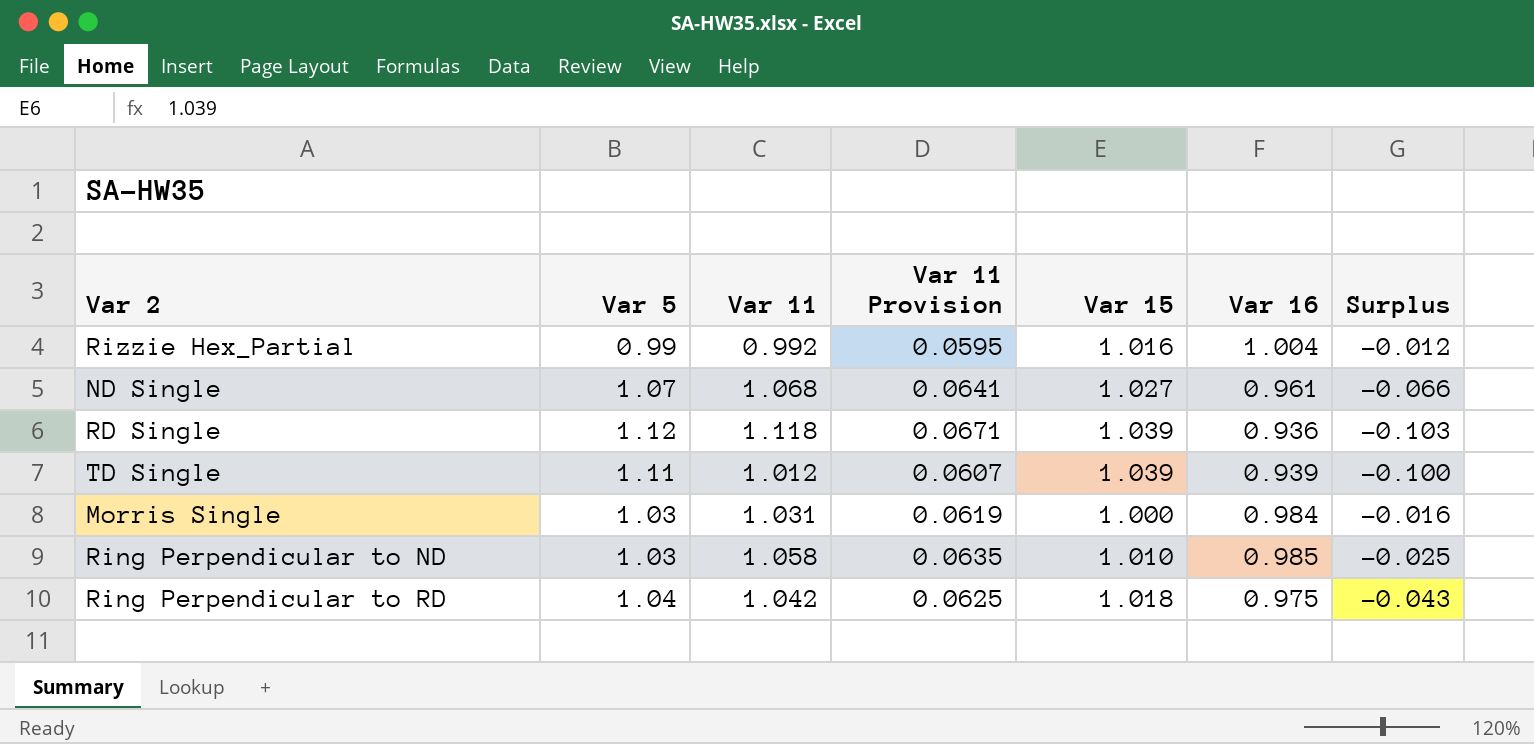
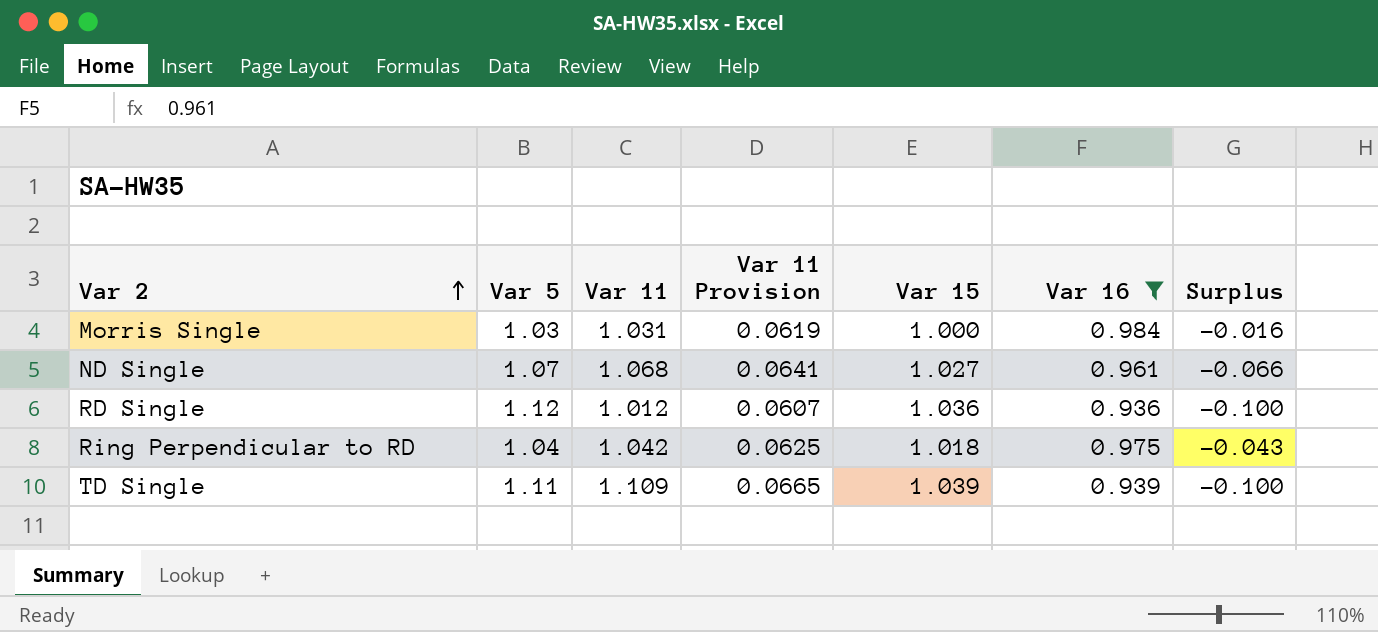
filter: none -> Var 16 <= 0.984
row order: none -> Var 2 ascending
RD Single | Var 11: 1.118 -> 1.012
RD Single | Var 11 Provision: 0.0671 -> 0.0607
RD Single | Var 15: 1.039 -> 1.036
RD Single | Surplus: -0.103 -> -0.100
TD Single | Var 11: 1.012 -> 1.109
TD Single | Var 11 Provision: 0.0607 -> 0.0665

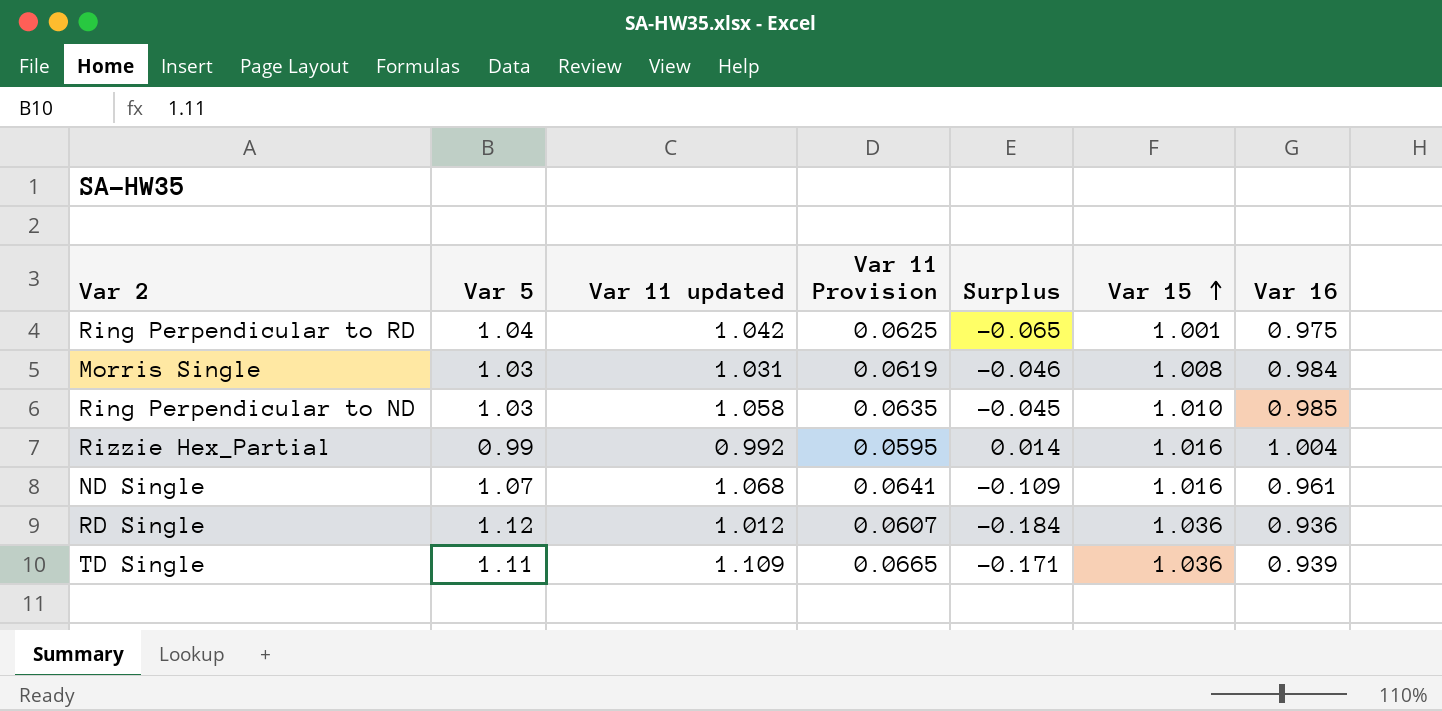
filter: Var 16 <= 0.984 -> none
row order: Var 2 ascending -> Var 15 ascending
column name: Var 11 -> Var 11 updated
column Surplus | formula: [Var 16] - [Var 15] -> [Var 16] - [Var 5]
column Surplus | position: 7 -> 5
Ring Perpendicular to RD | Var 15: 1.018 -> 1.001
Morris Single | Var 15: 1.000 -> 1.008
ND Single | Var 15: 1.027 -> 1.016
TD Single | Var 15: 1.039 -> 1.036

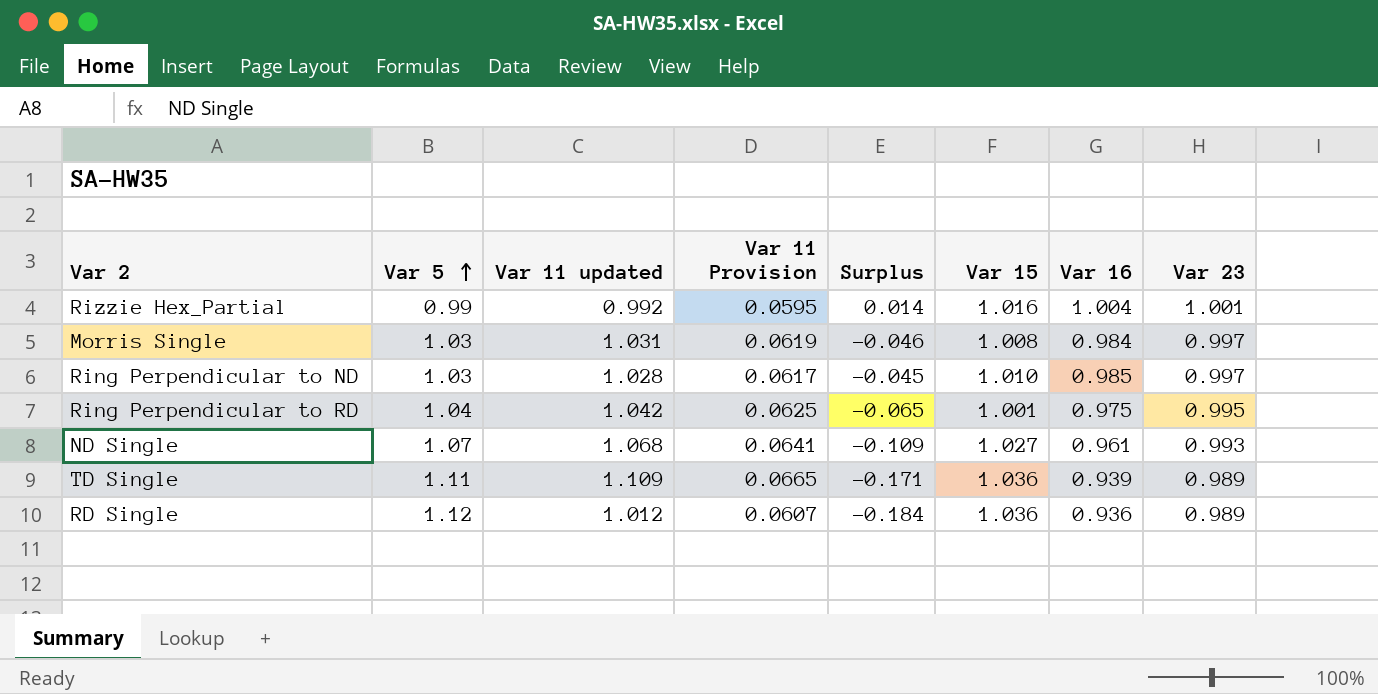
row order: Var 15 ascending -> Var 5 ascending
column Var 23 | position: none -> 8
Ring Perpendicular to ND | Var 11 updated: 1.058 -> 1.028
Ring Perpendicular to ND | Var 11 Provision: 0.0635 -> 0.0617
ND Single | Var 15: 1.016 -> 1.027

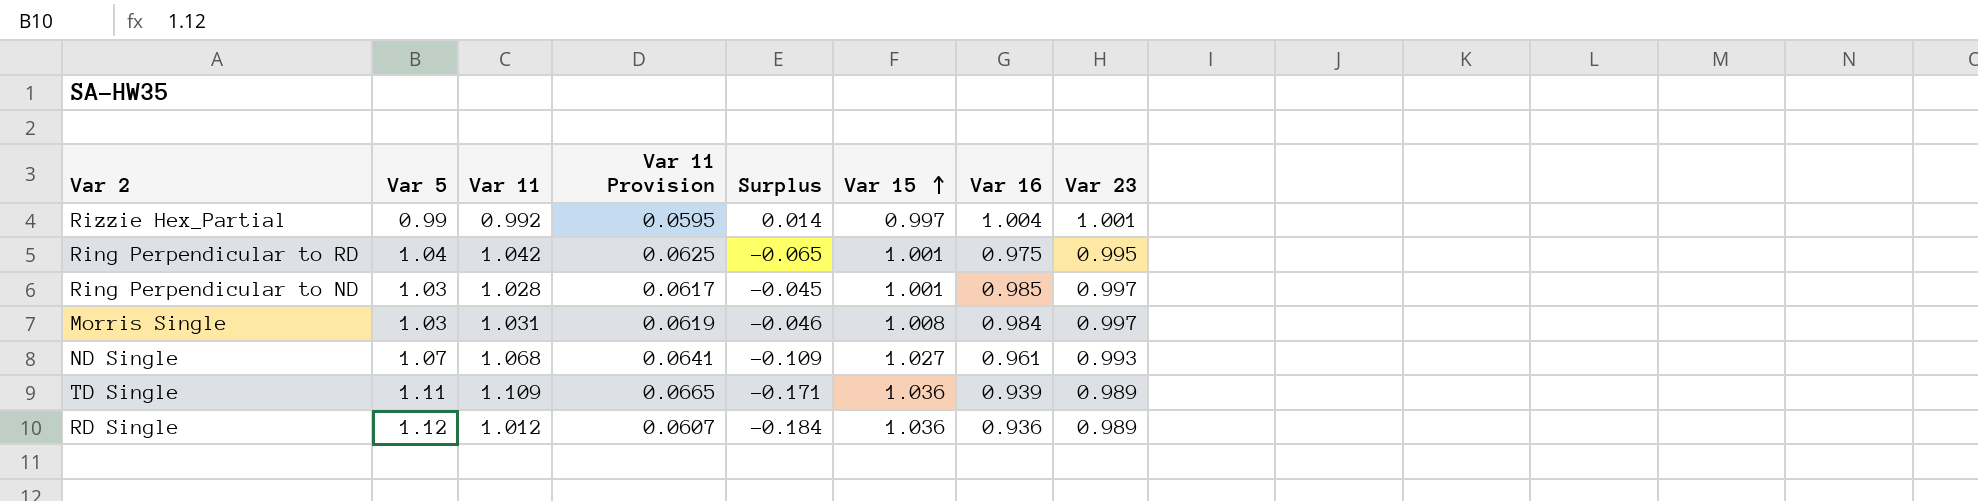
row order: Var 5 ascending -> Var 15 ascending
column name: Var 11 updated -> Var 11
Rizzie Hex_Partial | Var 15: 1.016 -> 0.997
Ring Perpendicular to ND | Var 15: 1.010 -> 1.001

